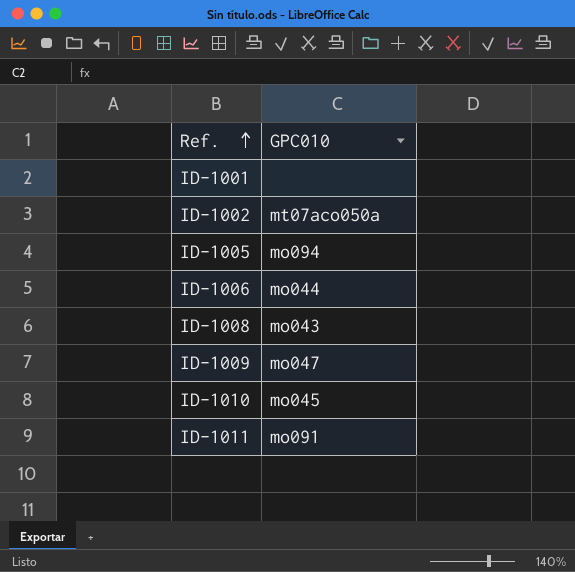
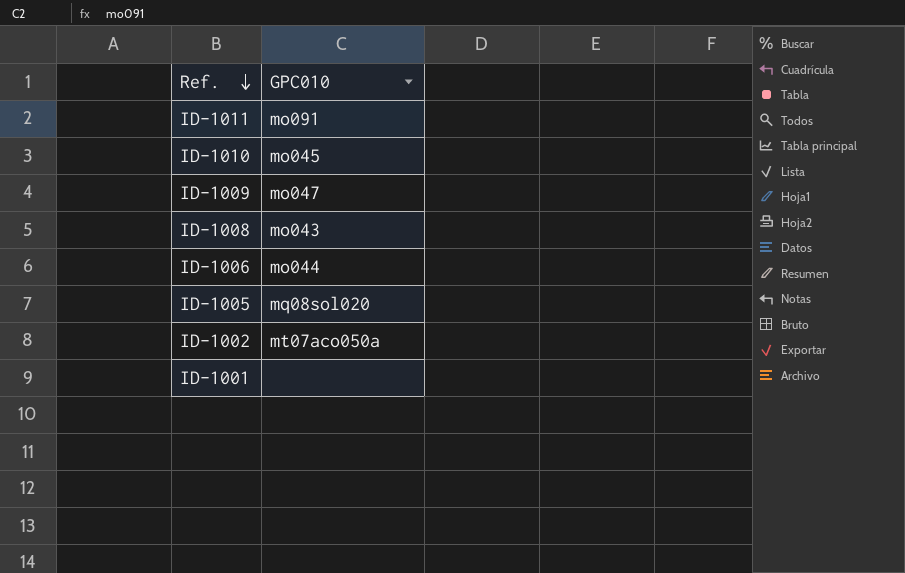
row order: Ref. ascending -> Ref. descending
ID-1005 | GPC010: mo094 -> mq08sol020

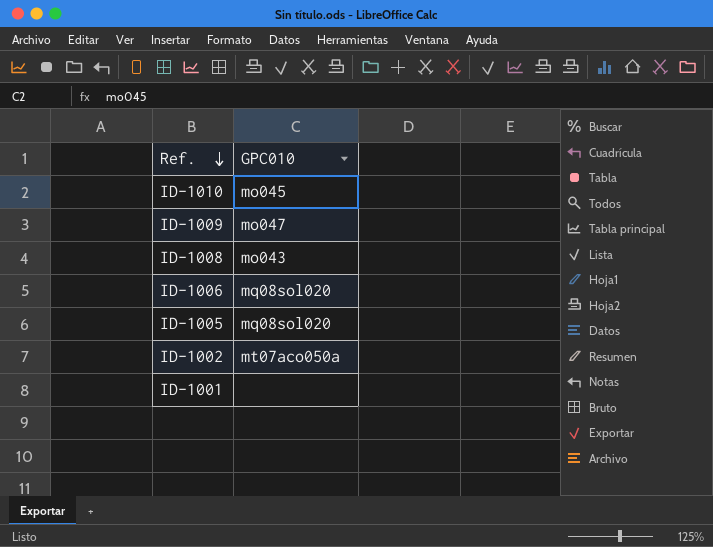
row ID-1011: mo091 -> none
ID-1006 | GPC010: mo044 -> mq08sol020

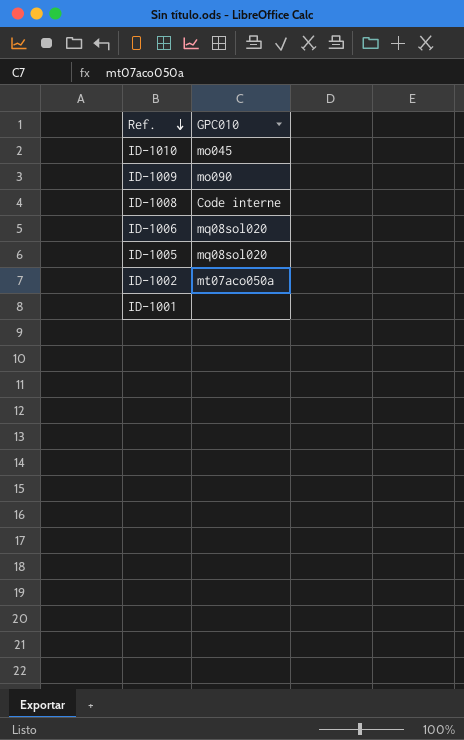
ID-1009 | GPC010: mo047 -> mo090
ID-1008 | GPC010: mo043 -> Code interne

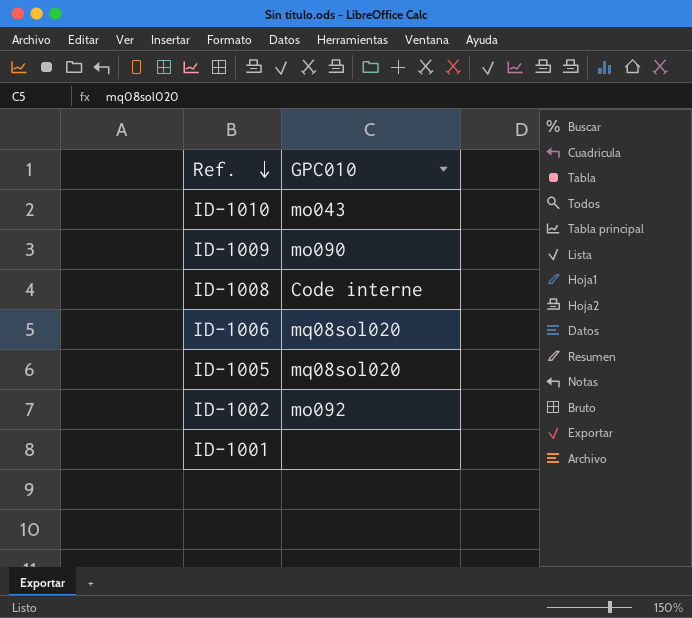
ID-1010 | GPC010: mo045 -> mo043
ID-1002 | GPC010: mt07aco050a -> mo092

